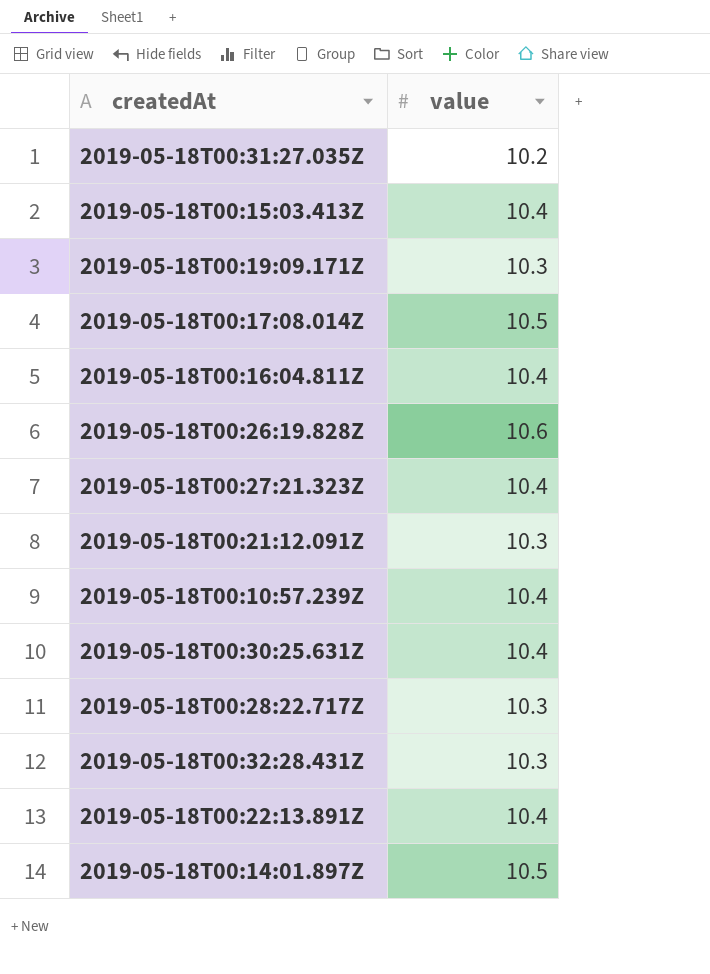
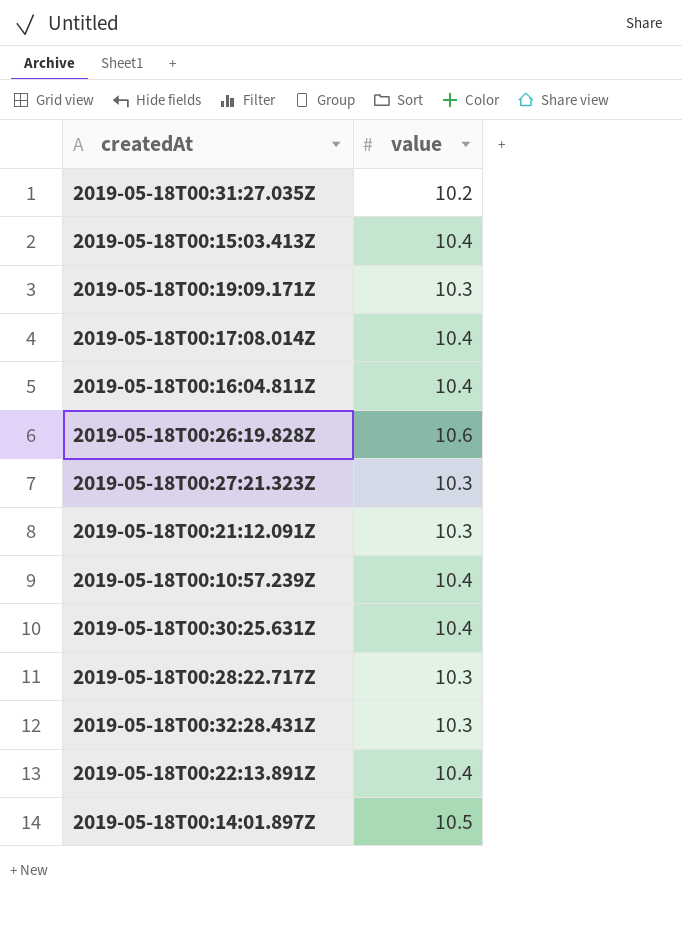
2019-05-18T00:17:08.014Z | value: 10.5 -> 10.4
2019-05-18T00:27:21.323Z | value: 10.4 -> 10.3

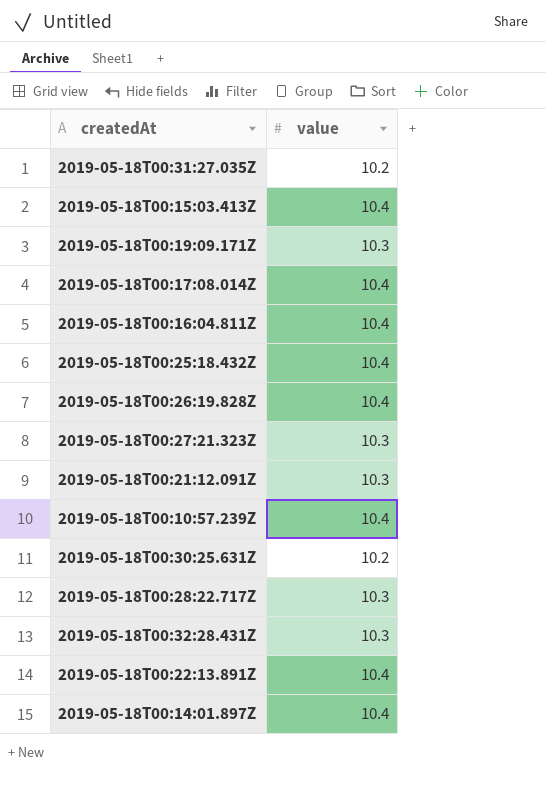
row 2019-05-18T00:25:18.432Z: none -> 10.4
2019-05-18T00:26:19.828Z | value: 10.6 -> 10.4
2019-05-18T00:30:25.631Z | value: 10.4 -> 10.2
2019-05-18T00:14:01.897Z | value: 10.5 -> 10.4

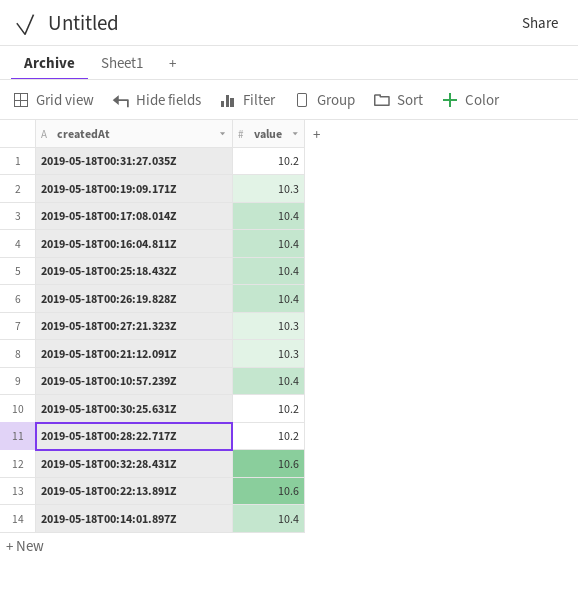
row 2019-05-18T00:15:03.413Z: 10.4 -> none
2019-05-18T00:28:22.717Z | value: 10.3 -> 10.2
2019-05-18T00:32:28.431Z | value: 10.3 -> 10.6
2019-05-18T00:22:13.891Z | value: 10.4 -> 10.6

